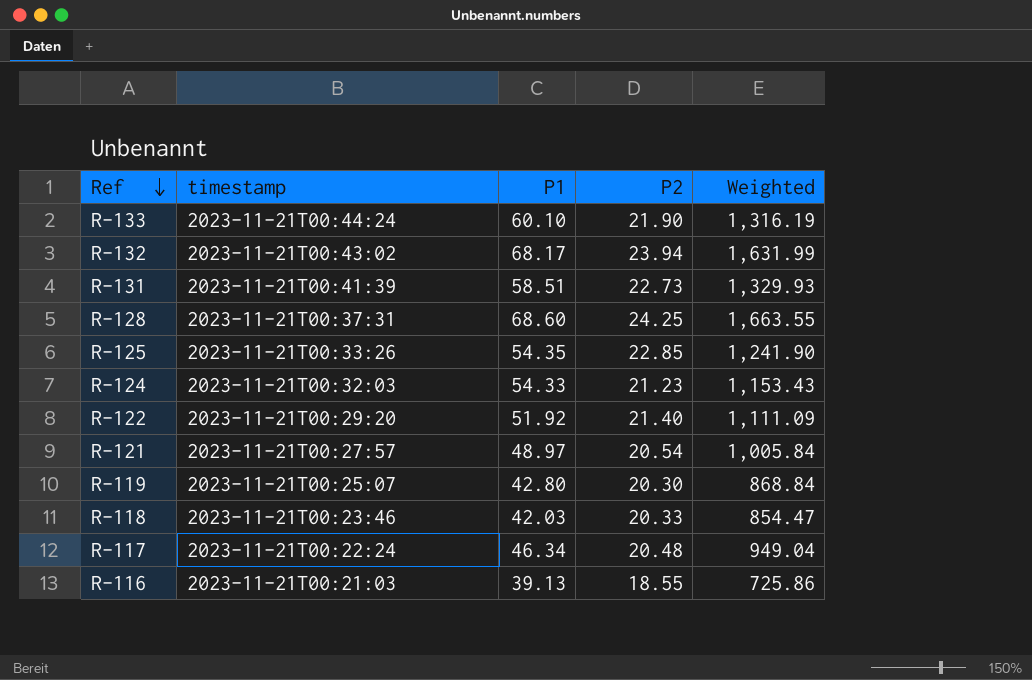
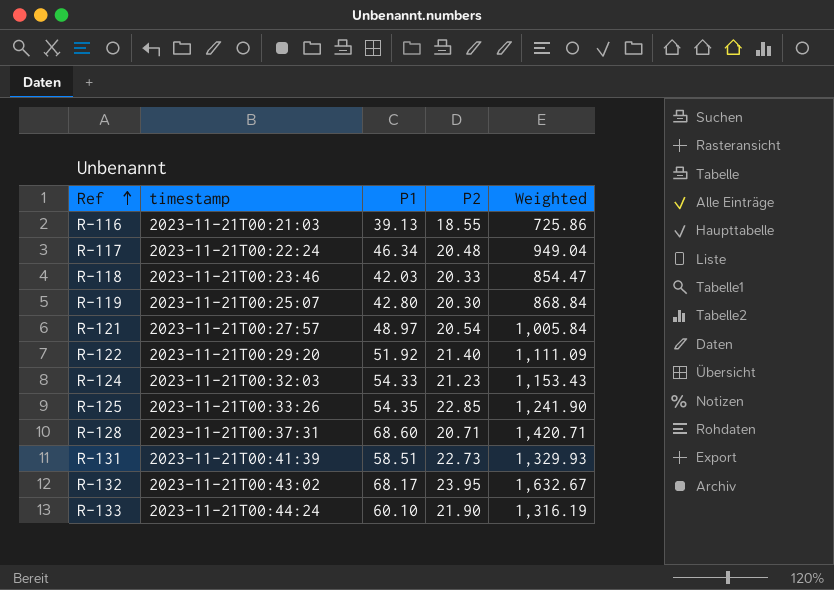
row order: Ref descending -> Ref ascending
R-128 | P2: 24.25 -> 20.71
R-128 | Weighted: 1,663.55 -> 1,420.71
R-132 | P2: 23.94 -> 23.95
R-132 | Weighted: 1,631.99 -> 1,632.67

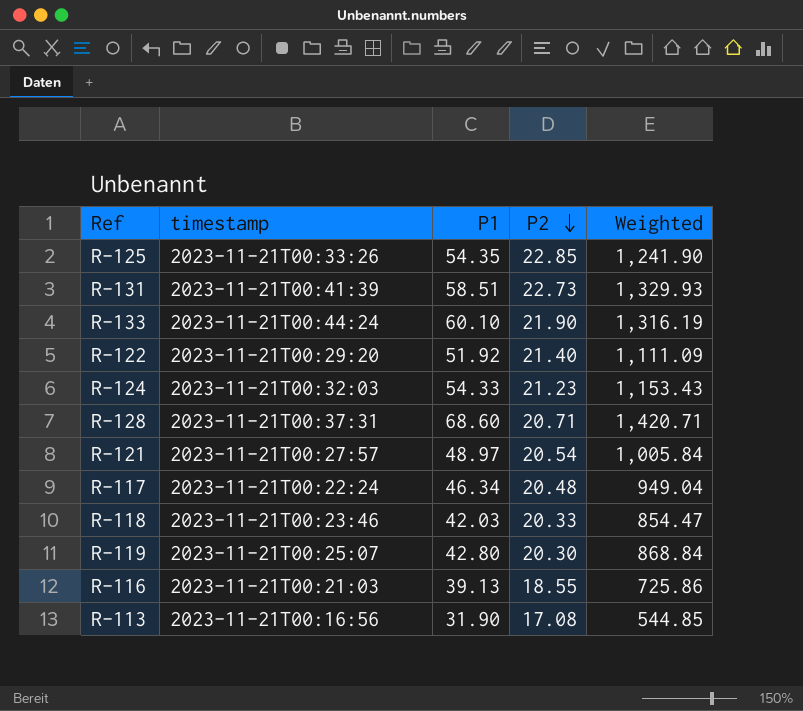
row order: Ref ascending -> P2 descending
row R-132: 2023-11-21T00:43:02 | 68.17 | 23.95 | 1,632.67 -> none
row R-113: none -> 2023-11-21T00:16:56 | 31.90 | 17.08 | 544.85

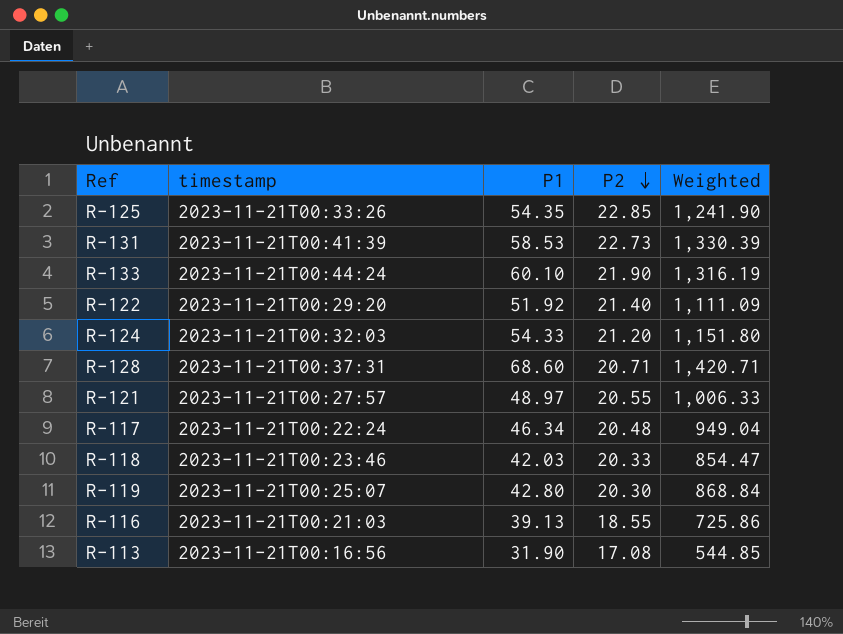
R-131 | P1: 58.51 -> 58.53
R-131 | Weighted: 1,329.93 -> 1,330.39
R-124 | P2: 21.23 -> 21.20
R-124 | Weighted: 1,153.43 -> 1,151.80
R-121 | P2: 20.54 -> 20.55
R-121 | Weighted: 1,005.84 -> 1,006.33

